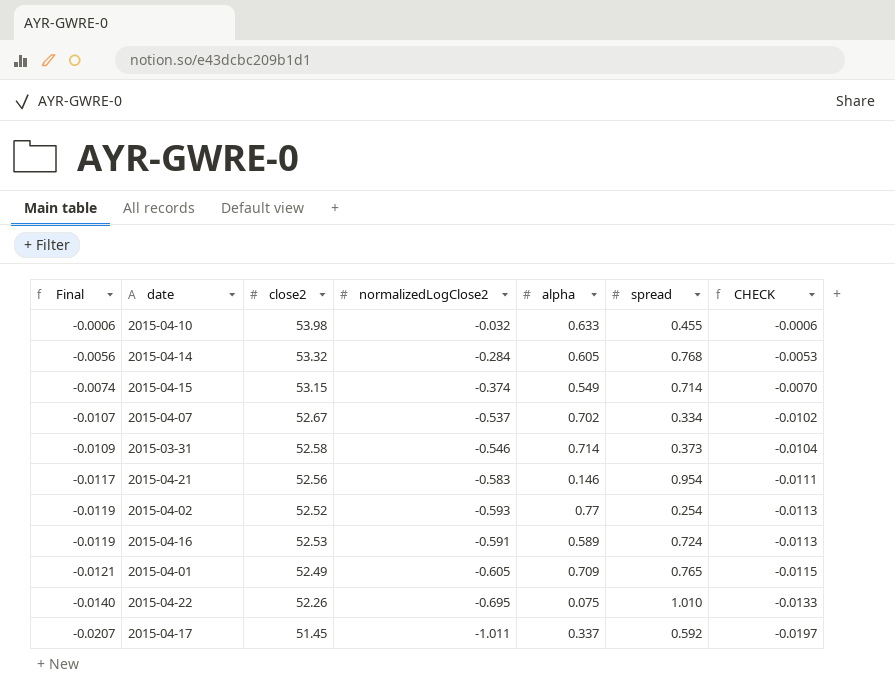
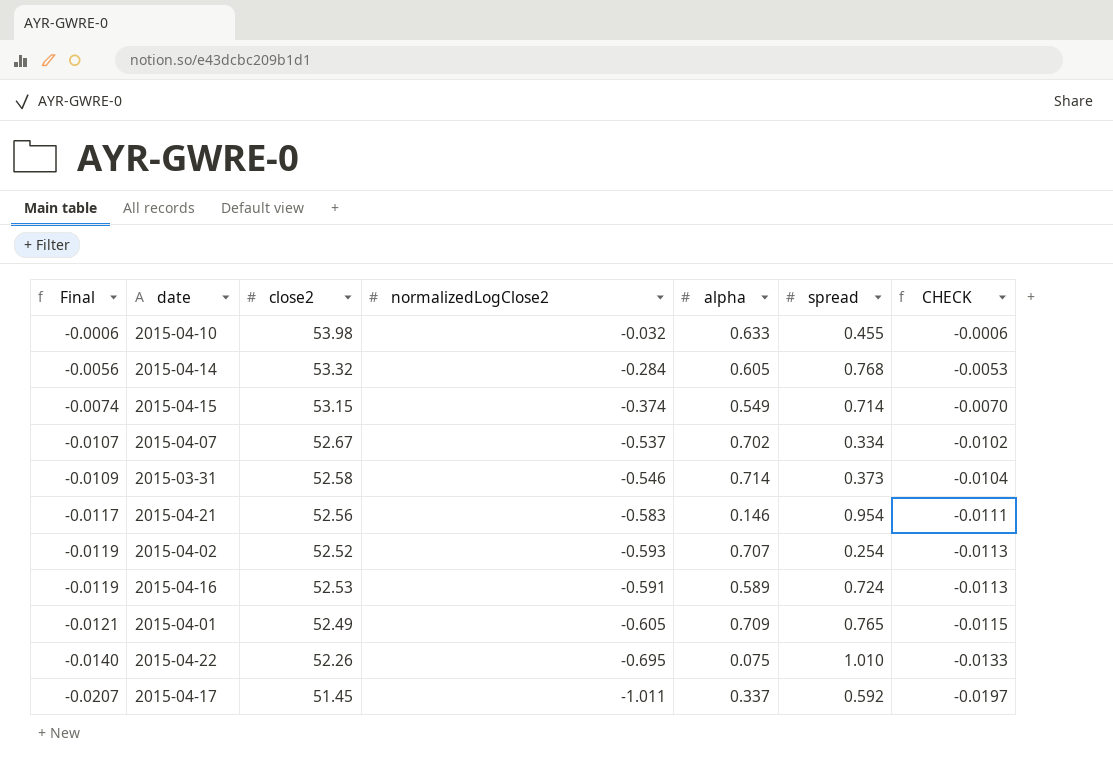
2015-04-02 | alpha: 0.77 -> 0.707

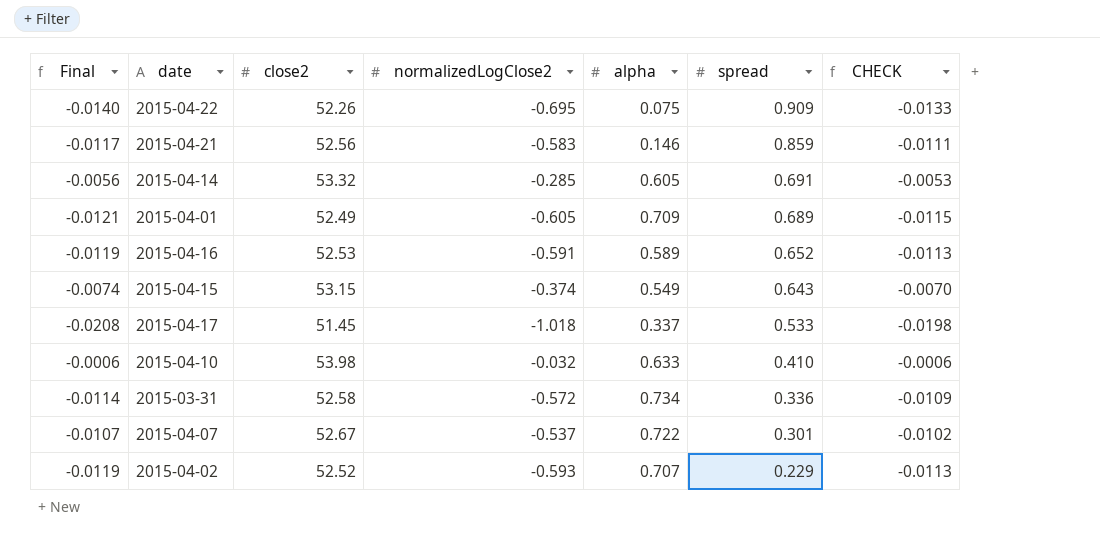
row order: Final descending -> spread descending
2015-04-22 | spread: 1.010 -> 0.909
2015-04-21 | spread: 0.954 -> 0.859
2015-04-14 | normalizedLogClose2: -0.284 -> -0.285
2015-04-14 | spread: 0.768 -> 0.691
2015-04-01 | spread: 0.765 -> 0.689
2015-04-16 | spread: 0.724 -> 0.652
2015-04-15 | spread: 0.714 -> 0.643
2015-04-17 | Final: -0.0207 -> -0.0208
2015-04-17 | normalizedLogClose2: -1.011 -> -1.018
2015-04-17 | spread: 0.592 -> 0.533
2015-04-17 | CHECK: -0.0197 -> -0.0198
2015-04-10 | spread: 0.455 -> 0.410
2015-03-31 | Final: -0.0109 -> -0.0114
2015-03-31 | normalizedLogClose2: -0.546 -> -0.572
2015-03-31 | alpha: 0.714 -> 0.734
2015-03-31 | spread: 0.373 -> 0.336
2015-03-31 | CHECK: -0.0104 -> -0.0109
2015-04-07 | alpha: 0.702 -> 0.722
2015-04-07 | spread: 0.334 -> 0.301
2015-04-02 | spread: 0.254 -> 0.229

